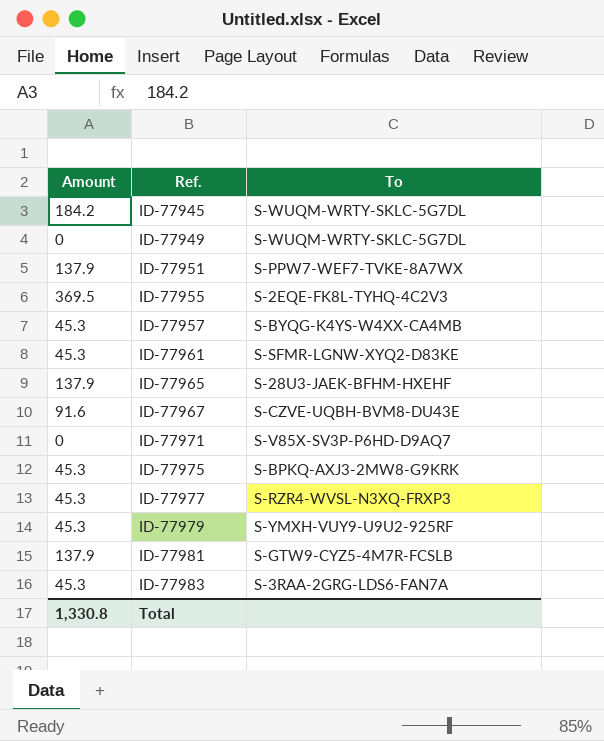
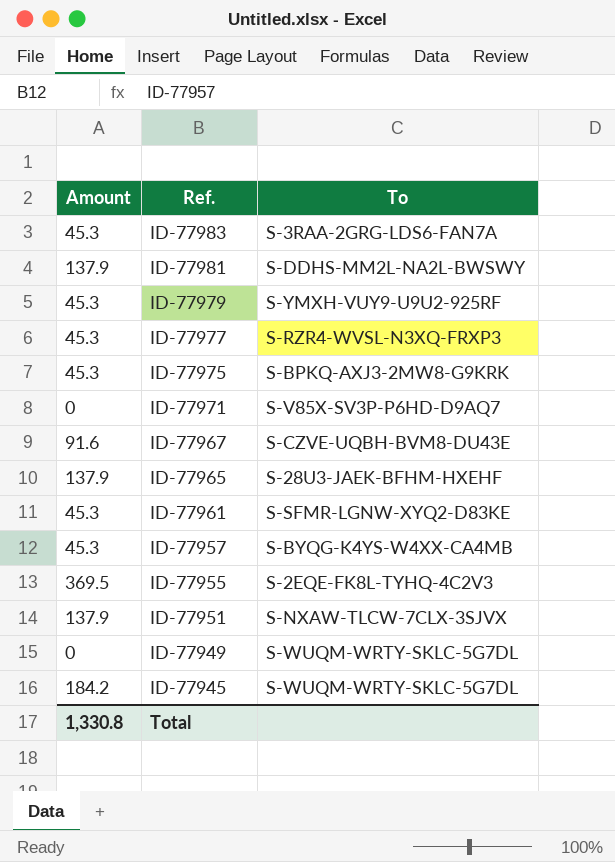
row order: Ref. ascending -> Ref. descending
ID-77981 | To: S-GTW9-CYZ5-4M7R-FCSLB -> S-DDHS-MM2L-NA2L-BWSWY
ID-77951 | To: S-PPW7-WEF7-TVKE-8A7WX -> S-NXAW-TLCW-7CLX-3SJVX

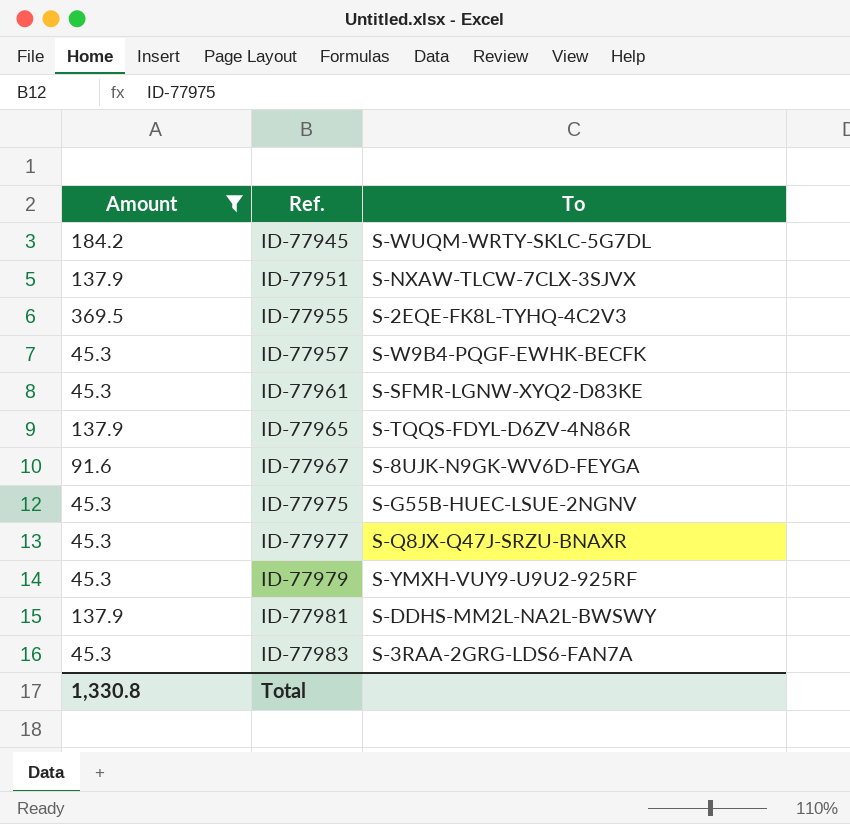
filter: none -> Amount != 0
row order: Ref. descending -> Ref. ascending
ID-77957 | To: S-BYQG-K4YS-W4XX-CA4MB -> S-W9B4-PQGF-EWHK-BECFK
ID-77965 | To: S-28U3-JAEK-BFHM-HXEHF -> S-TQQS-FDYL-D6ZV-4N86R
ID-77967 | To: S-CZVE-UQBH-BVM8-DU43E -> S-8UJK-N9GK-WV6D-FEYGA
ID-77975 | To: S-BPKQ-AXJ3-2MW8-G9KRK -> S-G55B-HUEC-LSUE-2NGNV
ID-77977 | To: S-RZR4-WVSL-N3XQ-FRXP3 -> S-Q8JX-Q47J-SRZU-BNAXR

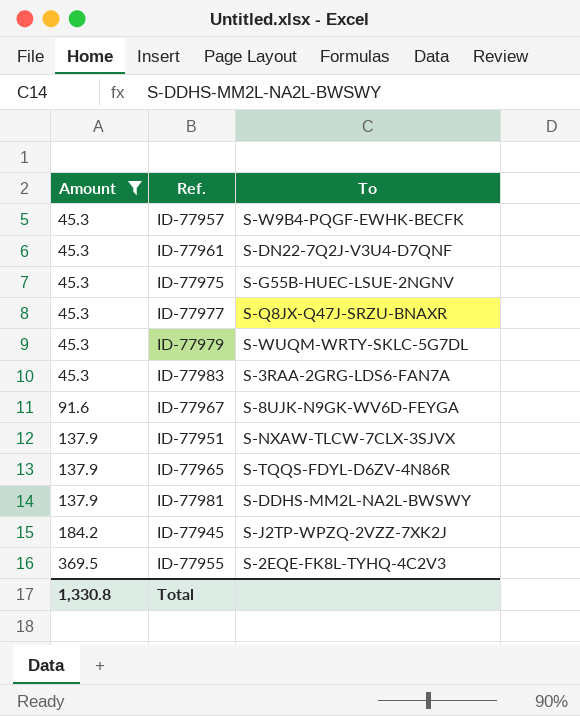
row order: Ref. ascending -> Amount ascending
ID-77961 | To: S-SFMR-LGNW-XYQ2-D83KE -> S-DN22-7Q2J-V3U4-D7QNF
ID-77979 | To: S-YMXH-VUY9-U9U2-925RF -> S-WUQM-WRTY-SKLC-5G7DL
ID-77945 | To: S-WUQM-WRTY-SKLC-5G7DL -> S-J2TP-WPZQ-2VZZ-7XK2J

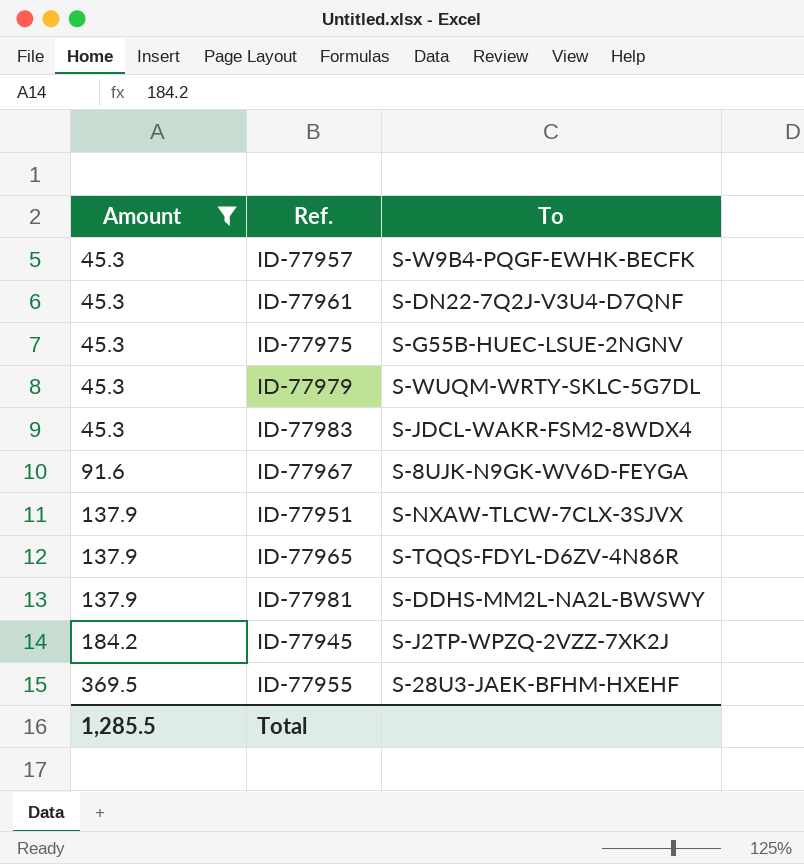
row ID-77977: 45.3 | S-Q8JX-Q47J-SRZU-BNAXR -> none
ID-77983 | To: S-3RAA-2GRG-LDS6-FAN7A -> S-JDCL-WAKR-FSM2-8WDX4
ID-77955 | To: S-2EQE-FK8L-TYHQ-4C2V3 -> S-28U3-JAEK-BFHM-HXEHF
Total | Amount: 1,330.8 -> 1,285.5

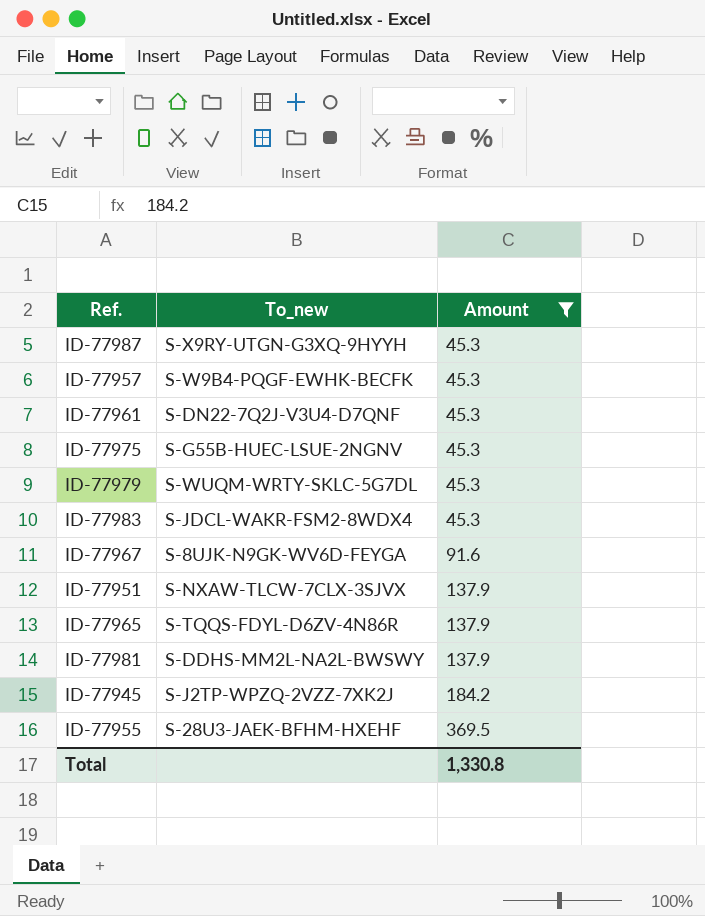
column name: To -> To_new
column Amount | position: 1 -> 3
row ID-77987: none -> S-X9RY-UTGN-G3XQ-9HYYH | 45.3
Total | Amount: 1,285.5 -> 1,330.8

